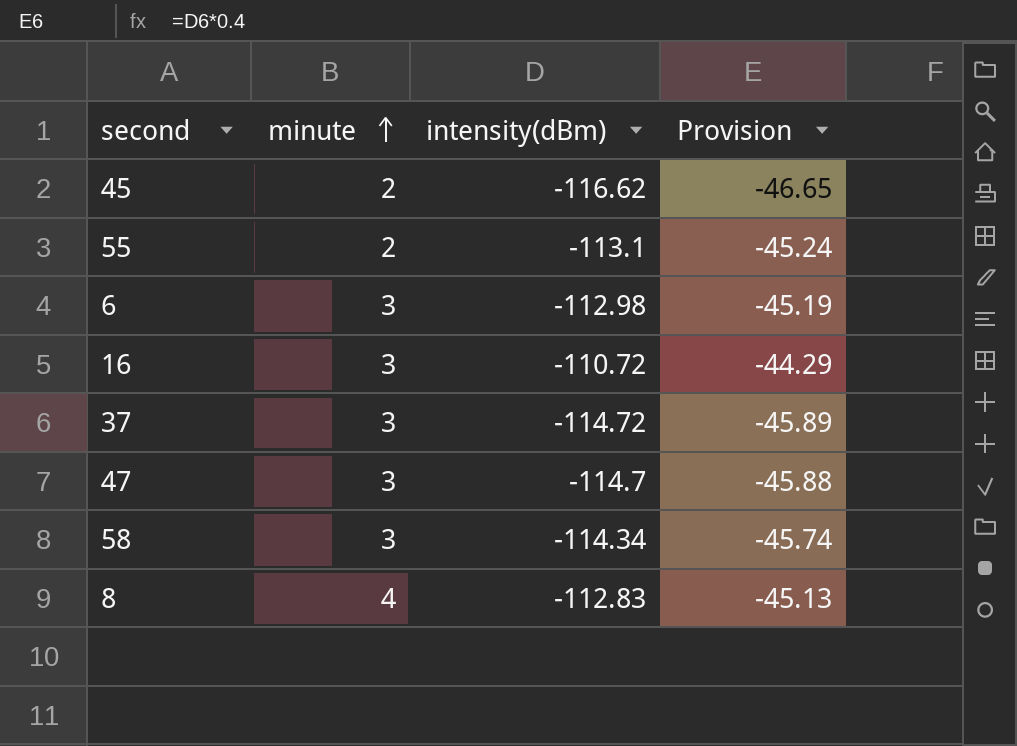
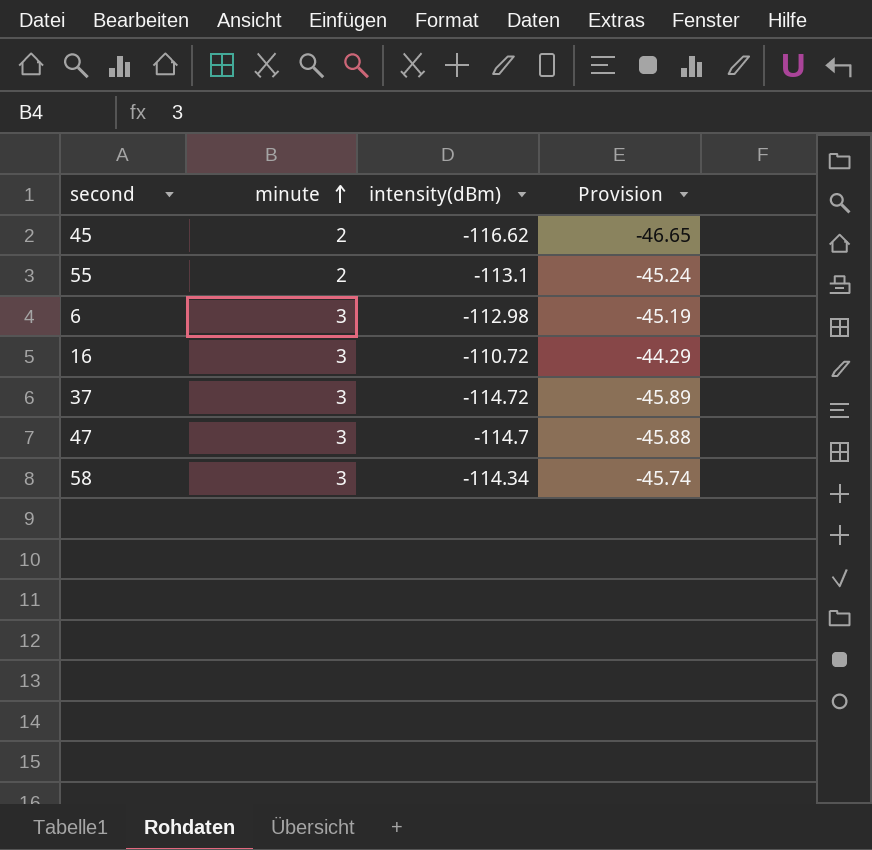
row 8: 4 | -112.83 | -45.13 -> none

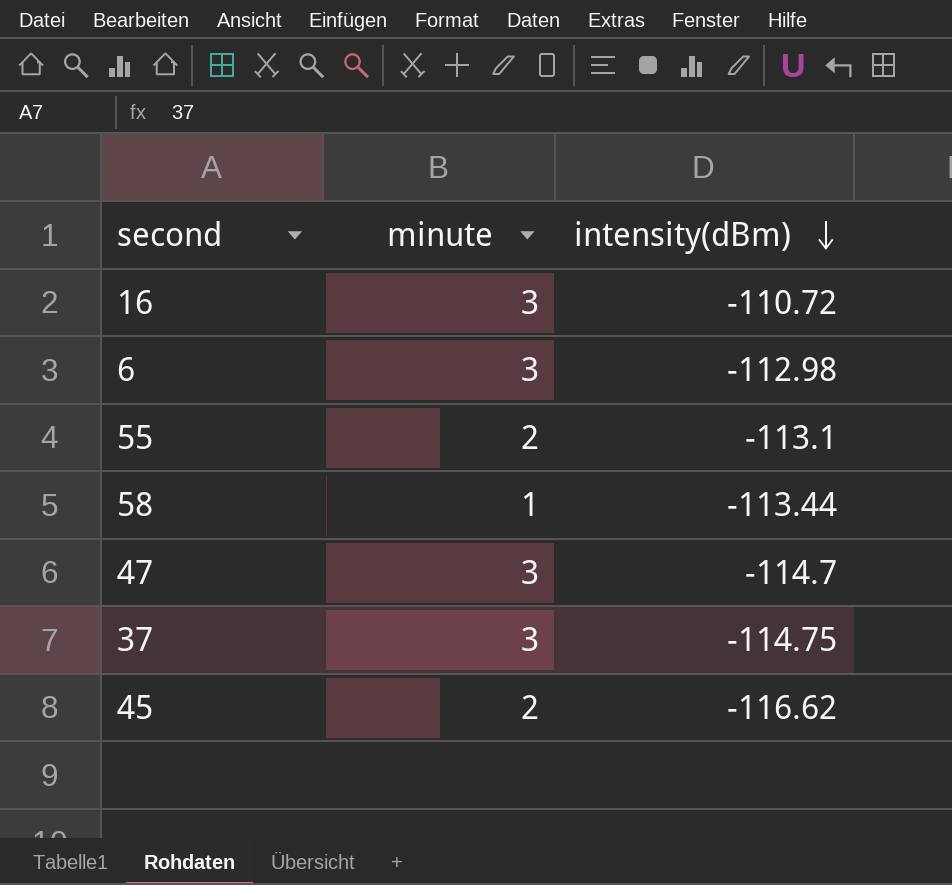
row order: minute ascending -> intensity(dBm) descending
column Provision | formula: [intensity(dBm)] * 0.4 -> none
58 | minute: 3 -> 1
58 | intensity(dBm): -114.34 -> -113.44
37 | intensity(dBm): -114.72 -> -114.75

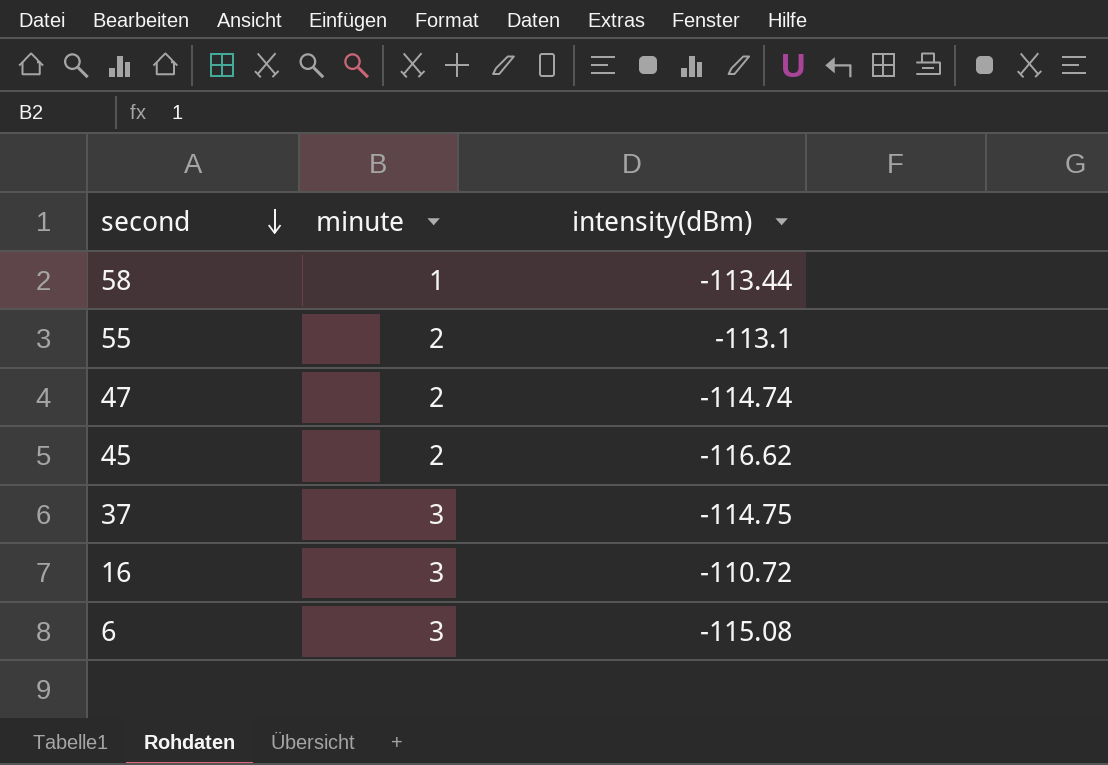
row order: intensity(dBm) descending -> second descending
47 | minute: 3 -> 2
47 | intensity(dBm): -114.7 -> -114.74
6 | intensity(dBm): -112.98 -> -115.08

